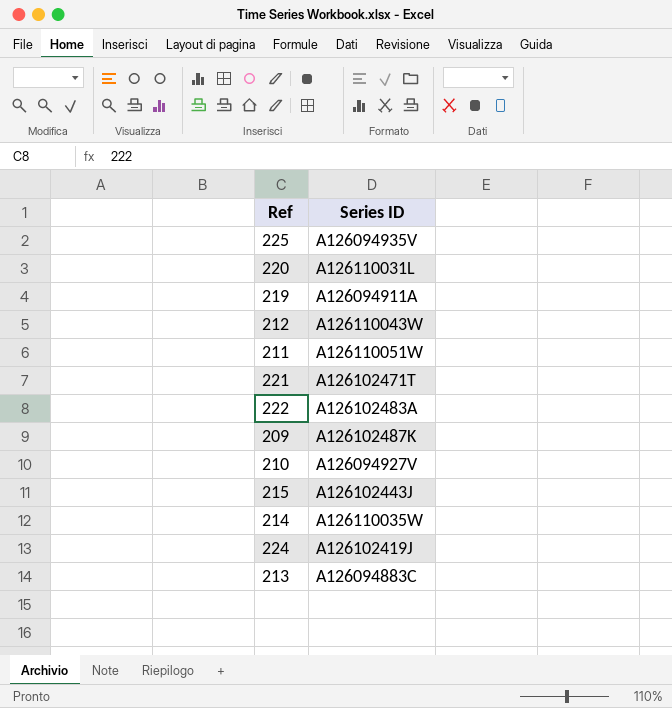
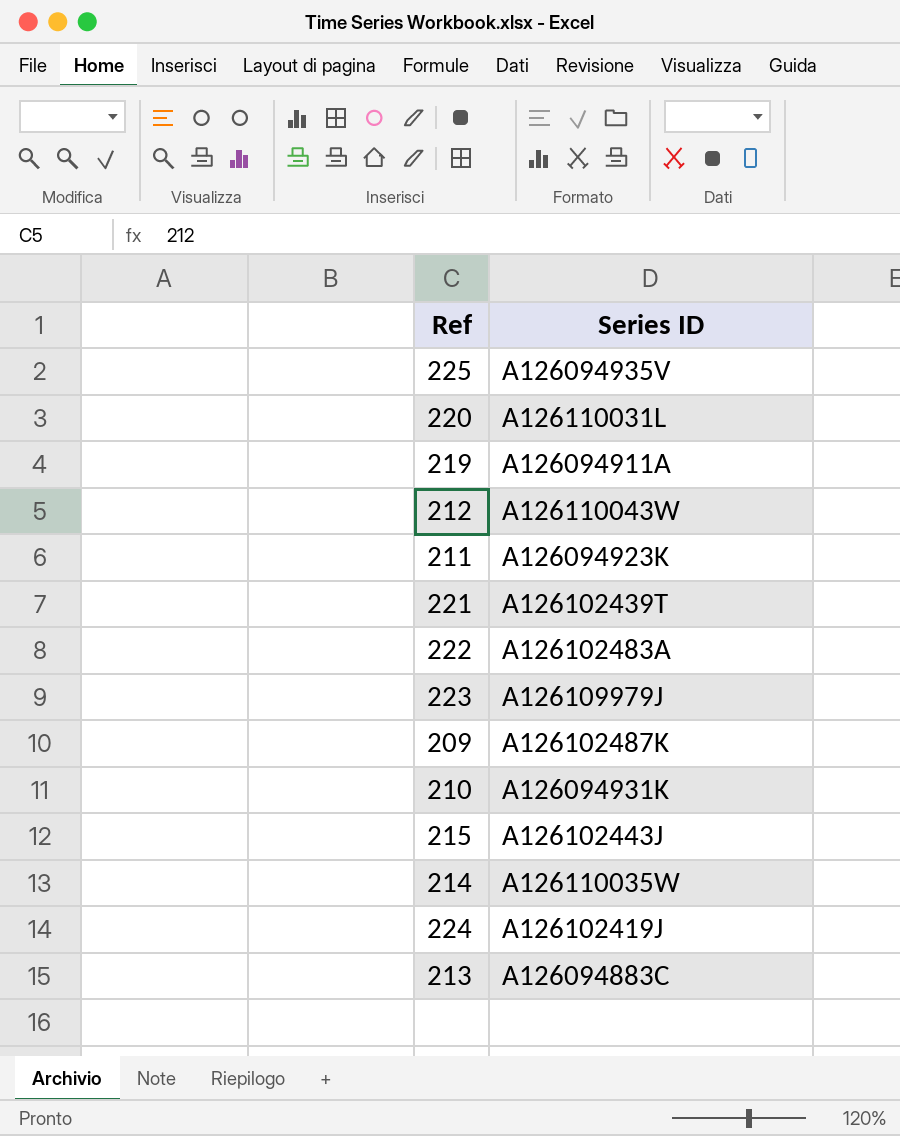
211 | Series ID: A126110051W -> A126094923K
221 | Series ID: A126102471T -> A126102439T
row 223: none -> A126109979J
210 | Series ID: A126094927V -> A126094931K

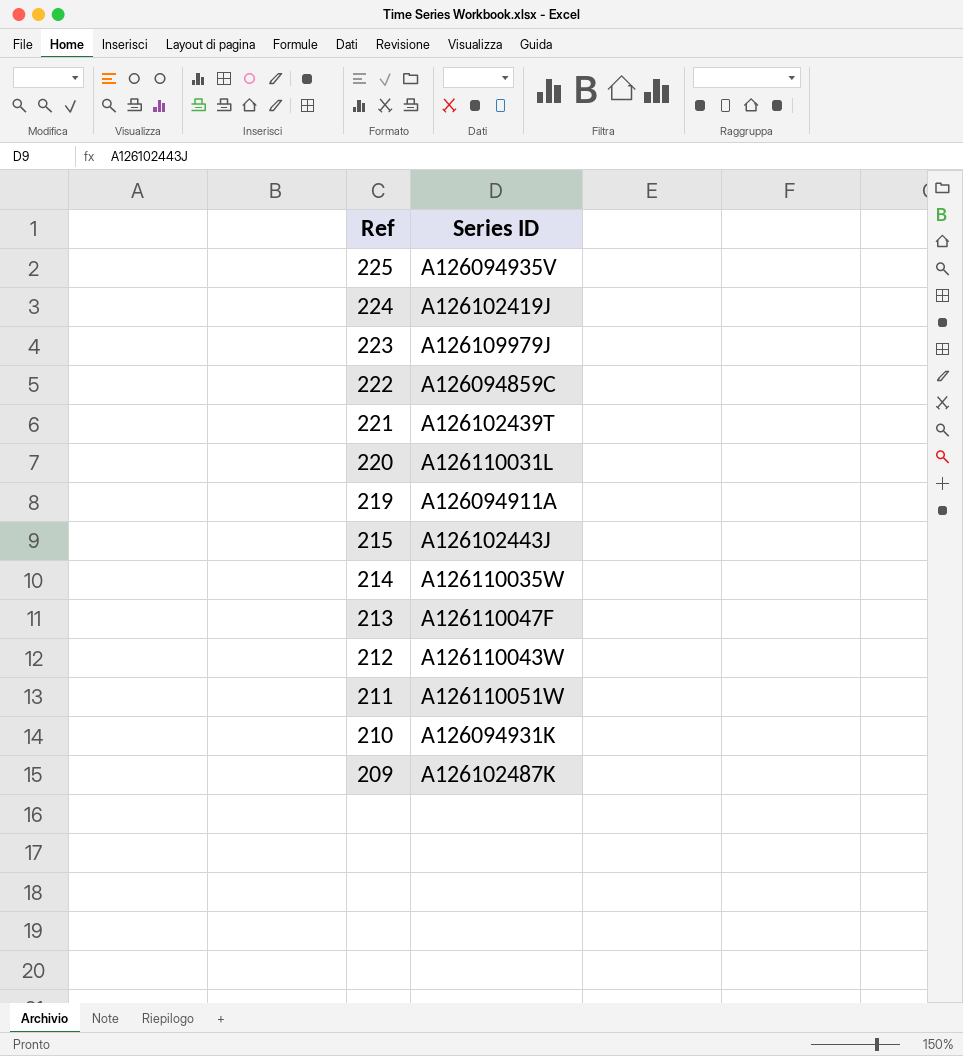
row order: none -> Ref descending
222 | Series ID: A126102483A -> A126094859C
213 | Series ID: A126094883C -> A126110047F
211 | Series ID: A126094923K -> A126110051W

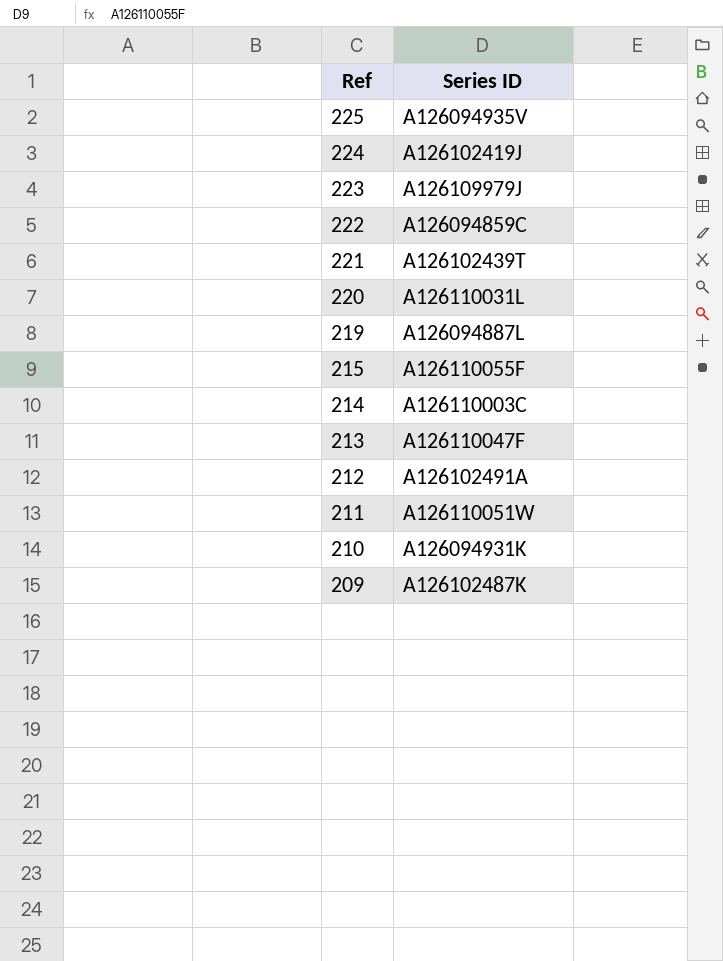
219 | Series ID: A126094911A -> A126094887L
215 | Series ID: A126102443J -> A126110055F
214 | Series ID: A126110035W -> A126110003C
212 | Series ID: A126110043W -> A126102491A

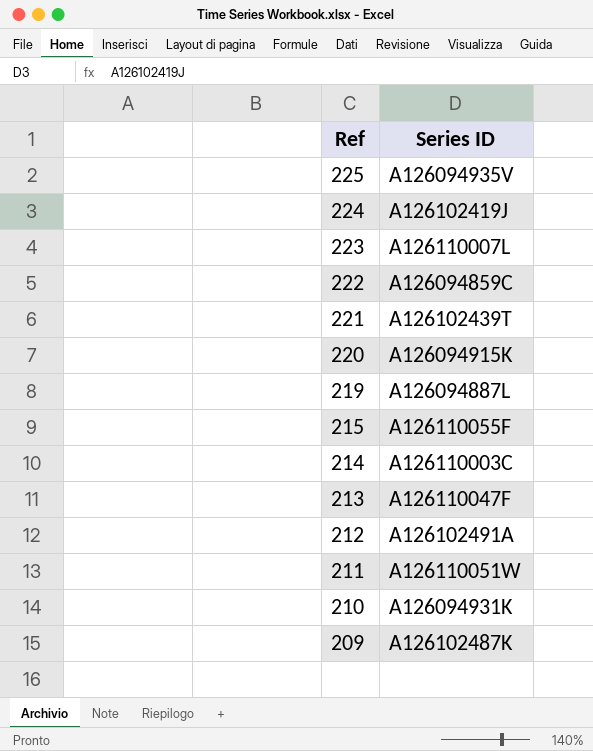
223 | Series ID: A126109979J -> A126110007L
220 | Series ID: A126110031L -> A126094915K

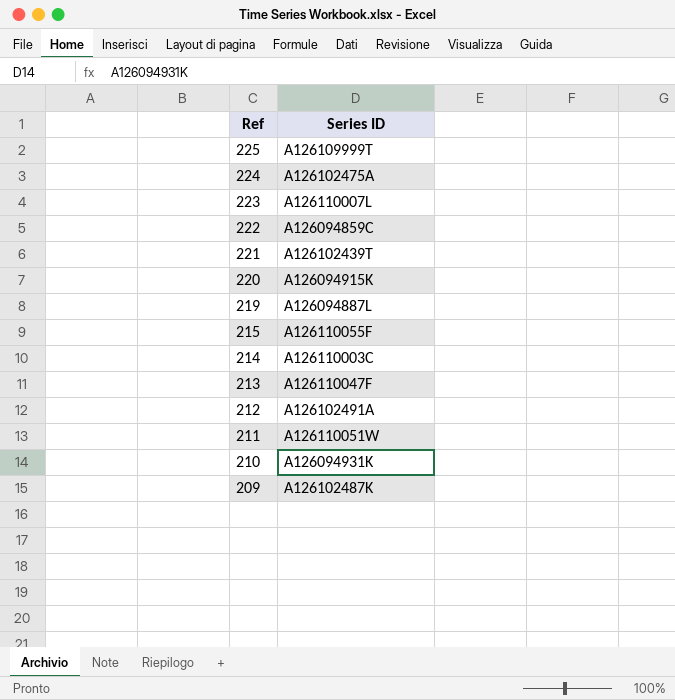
225 | Series ID: A126094935V -> A126109999T
224 | Series ID: A126102419J -> A126102475A

